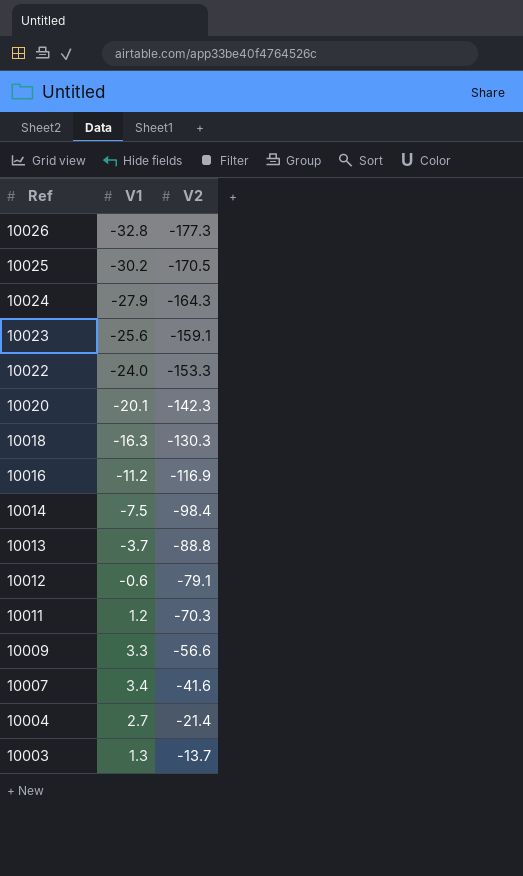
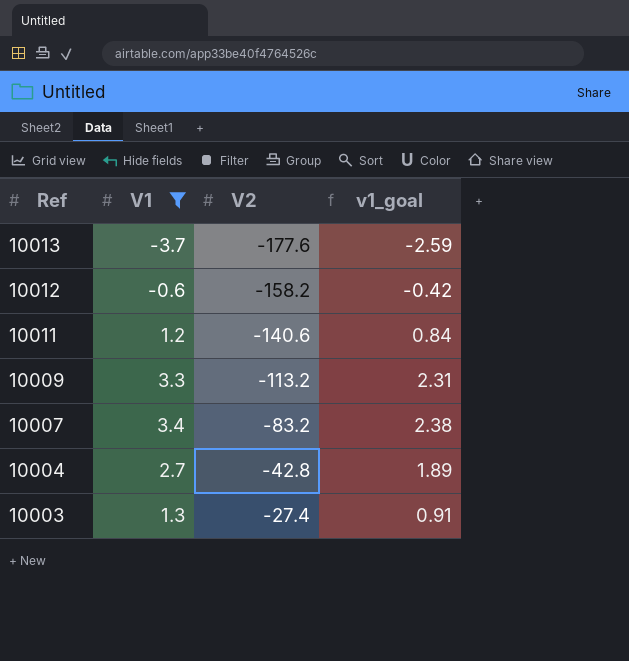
filter: none -> V1 >= -3.7
column v1_goal | formula: none -> [V1] * 0.7
10013 | V2: -88.8 -> -177.6
10012 | V2: -79.1 -> -158.2
10011 | V2: -70.3 -> -140.6
10009 | V2: -56.6 -> -113.2
10007 | V2: -41.6 -> -83.2
10004 | V2: -21.4 -> -42.8
10003 | V2: -13.7 -> -27.4

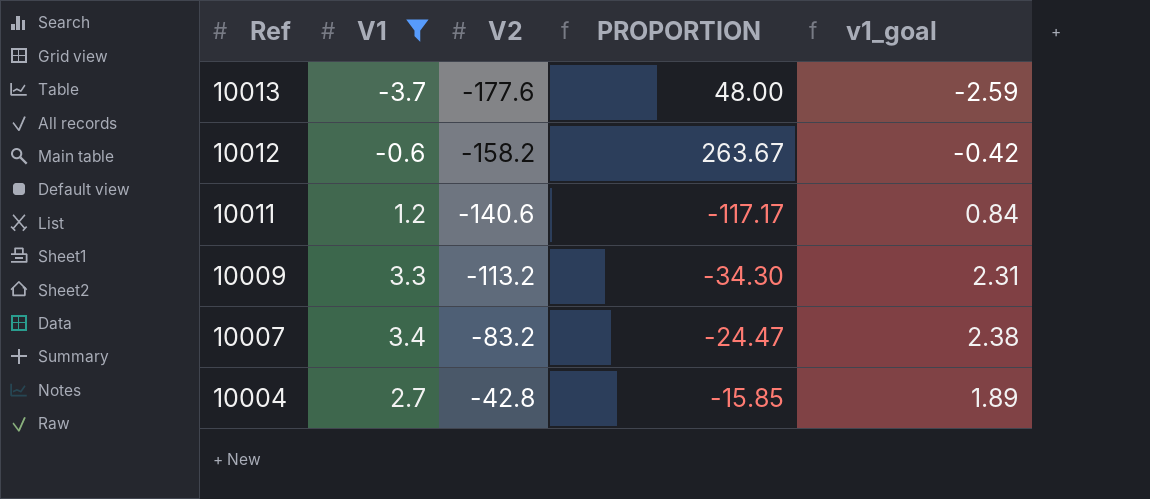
column PROPORTION | formula: none -> [V2] / [V1]
row 10003: 1.3 | -27.4 | 0.91 -> none

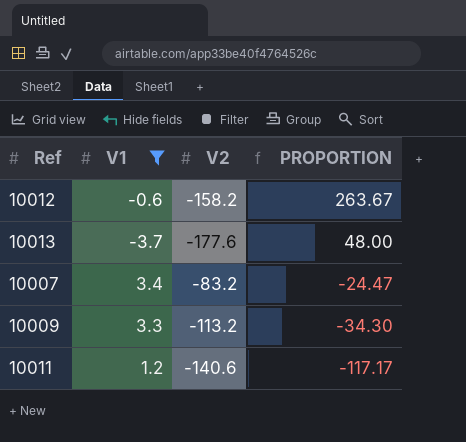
row order: Ref descending -> PROPORTION descending
column v1_goal | formula: [V1] * 0.7 -> none
row 10004: 2.7 | -42.8 | -15.85 | 1.89 -> none

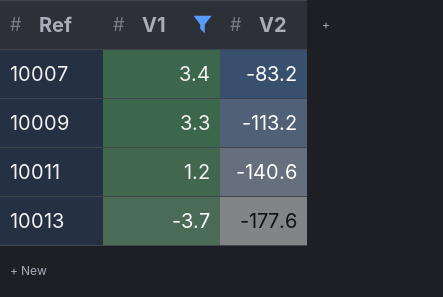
row order: PROPORTION descending -> Ref ascending
column PROPORTION | formula: [V2] / [V1] -> none
row 10012: -0.6 | -158.2 | 263.67 -> none

